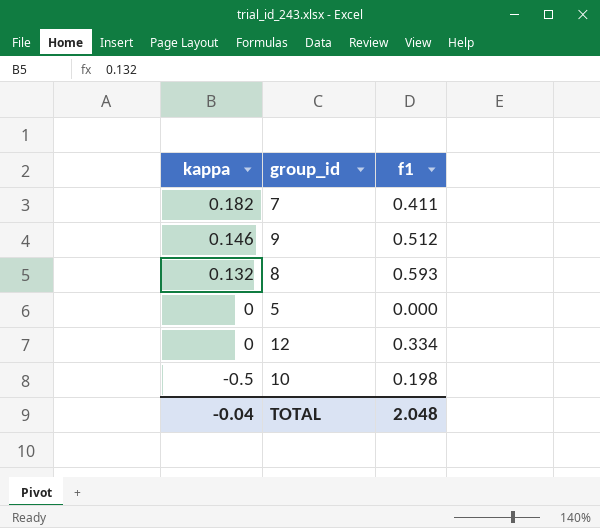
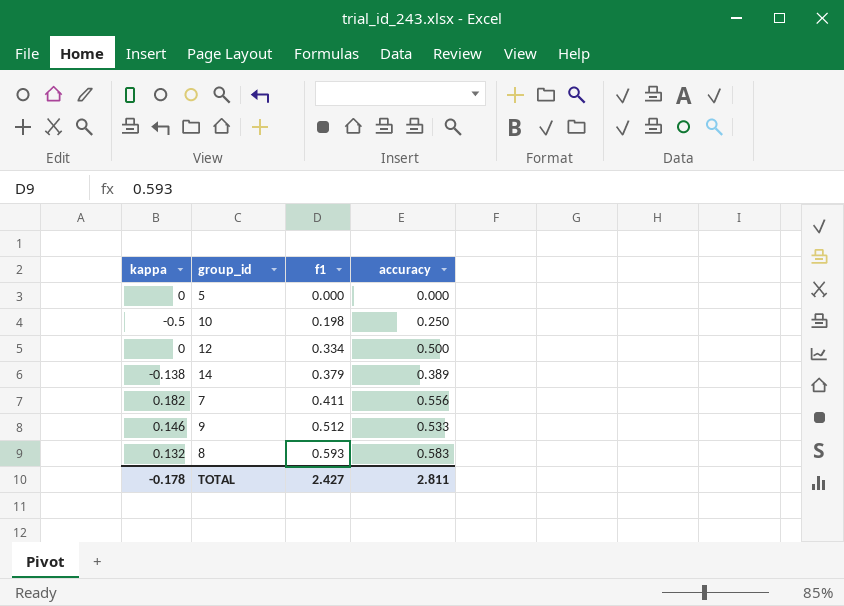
row order: kappa descending -> f1 ascending
column accuracy | position: none -> 4
row 14: none -> -0.138 | 0.379 | 0.389
TOTAL | kappa: -0.04 -> -0.178
TOTAL | f1: 2.048 -> 2.427

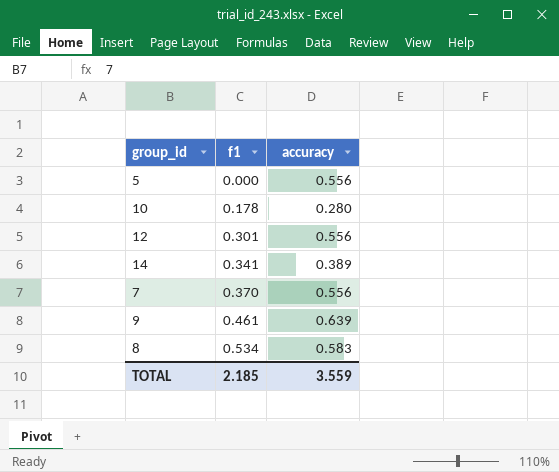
column kappa | position: 1 -> none
5 | accuracy: 0.000 -> 0.556
10 | f1: 0.198 -> 0.178
10 | accuracy: 0.250 -> 0.280
12 | f1: 0.334 -> 0.301
12 | accuracy: 0.500 -> 0.556
14 | f1: 0.379 -> 0.341
7 | f1: 0.411 -> 0.370
9 | f1: 0.512 -> 0.461
9 | accuracy: 0.533 -> 0.639
8 | f1: 0.593 -> 0.534
TOTAL | f1: 2.427 -> 2.185
TOTAL | accuracy: 2.811 -> 3.559

